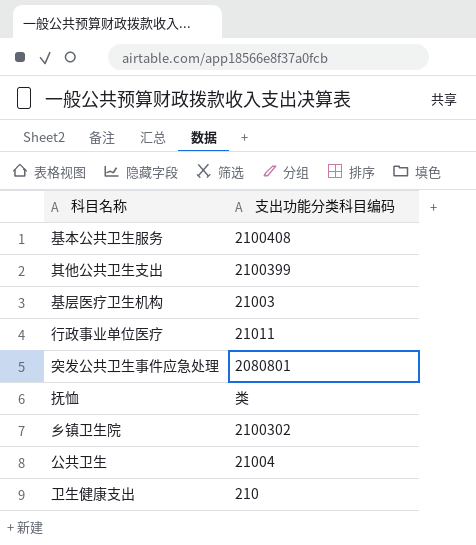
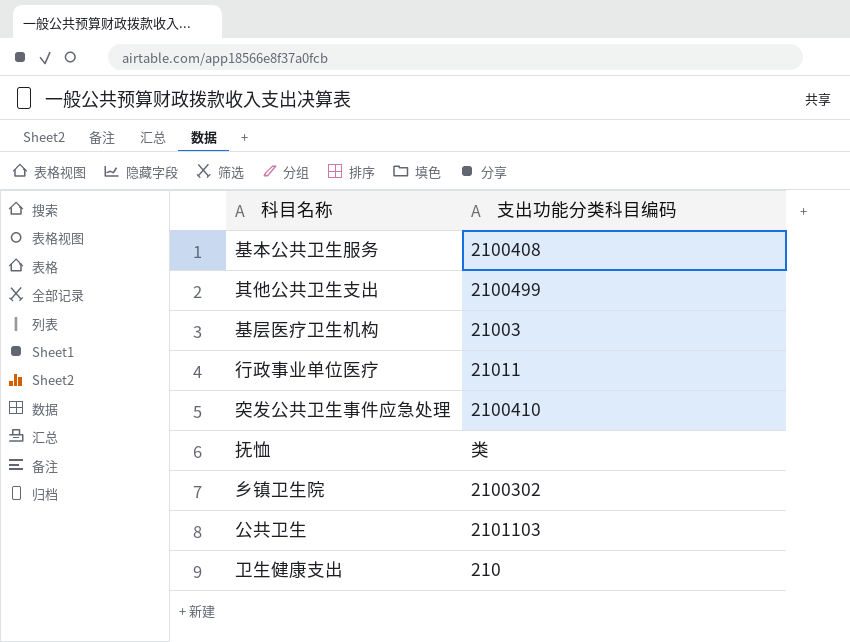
其他公共卫生支出 | 支出功能分类科目编码: 2100399 -> 2100499
突发公共卫生事件应急处理 | 支出功能分类科目编码: 2080801 -> 2100410
公共卫生 | 支出功能分类科目编码: 21004 -> 2101103

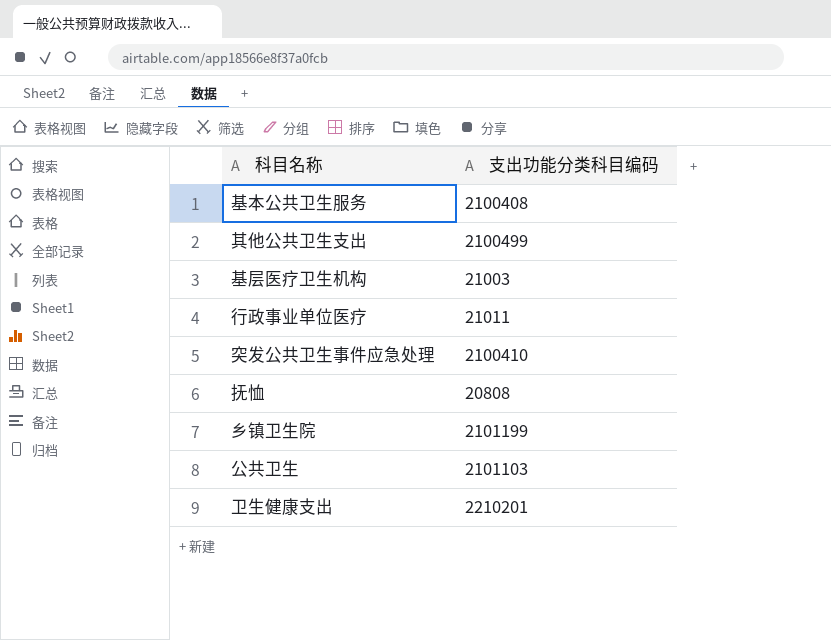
抚恤 | 支出功能分类科目编码: 类 -> 20808
乡镇卫生院 | 支出功能分类科目编码: 2100302 -> 2101199
卫生健康支出 | 支出功能分类科目编码: 210 -> 2210201

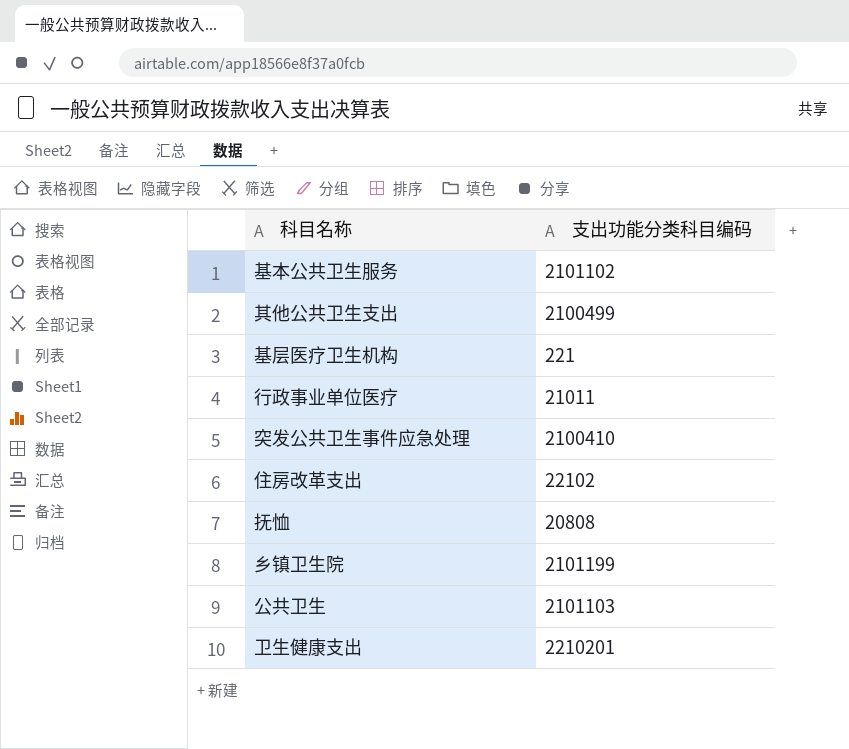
基本公共卫生服务 | 支出功能分类科目编码: 2100408 -> 2101102
基层医疗卫生机构 | 支出功能分类科目编码: 21003 -> 221
row 住房改革支出: none -> 22102

